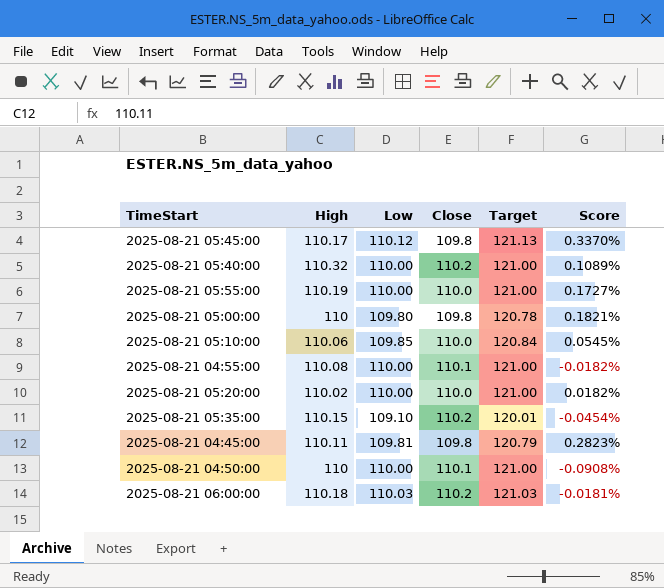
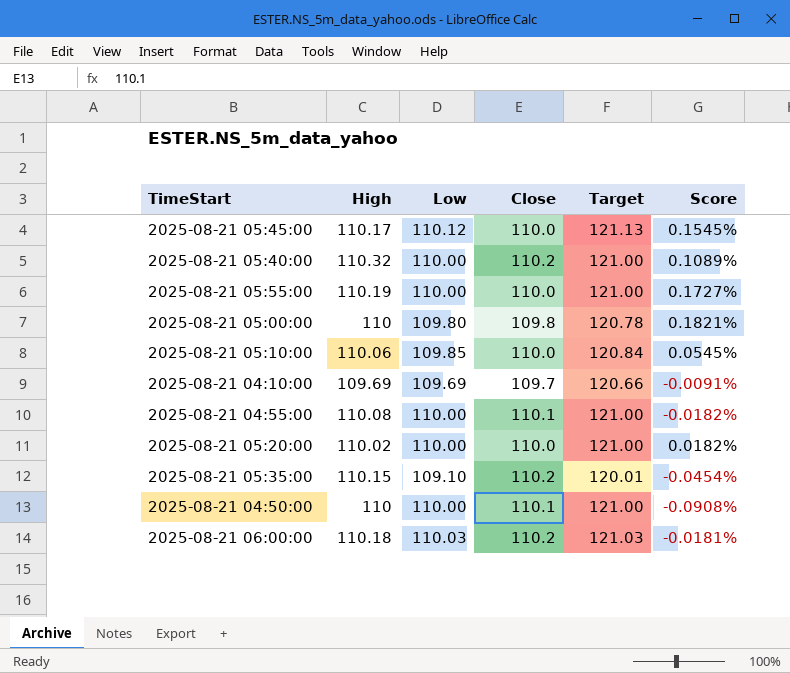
row 2025-08-21 04:45:00: 110.11 | 109.81 | 109.8 | 120.79 | 0.2823% -> none
2025-08-21 05:45:00 | Close: 109.8 -> 110.0
2025-08-21 05:45:00 | Score: 0.3370% -> 0.1545%
row 2025-08-21 04:10:00: none -> 109.69 | 109.69 | 109.7 | 120.66 | -0.0091%

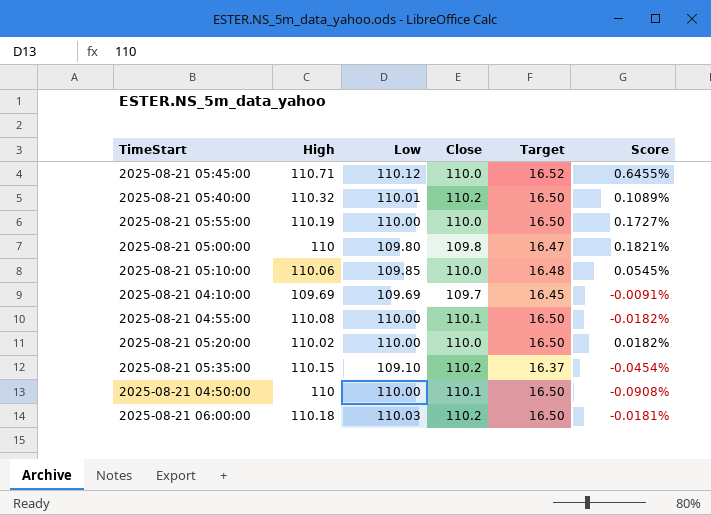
column Target | formula: [Low] * 1.1 -> [Low] * 0.15
2025-08-21 05:45:00 | High: 110.17 -> 110.71
2025-08-21 05:45:00 | Score: 0.1545% -> 0.6455%
2025-08-21 05:40:00 | Low: 110.00 -> 110.01

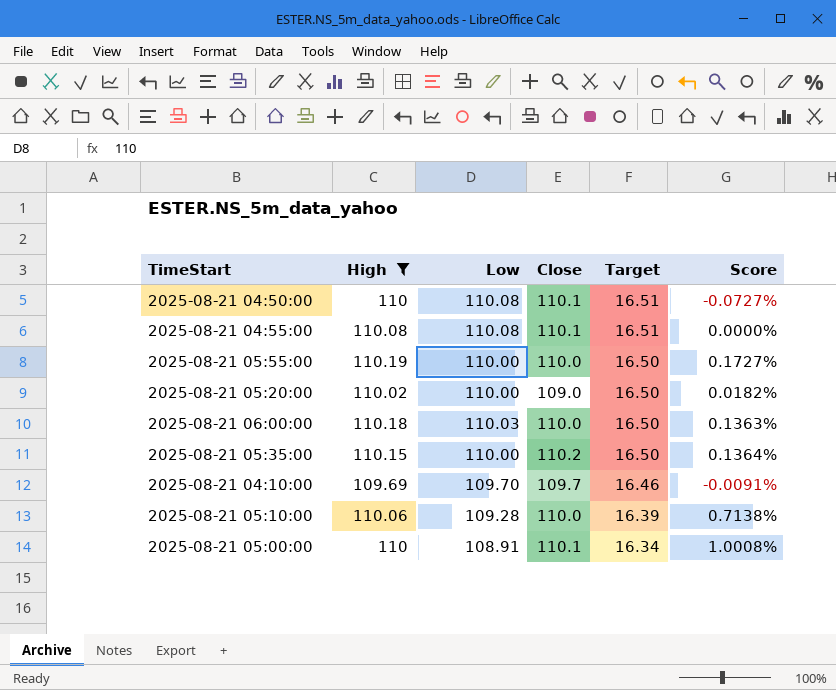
filter: none -> High <= 110.19
row order: none -> Target descending
column Score | formula: ([High] - [Close]) / [Close] -> ([High] - [Low]) / [Low]
2025-08-21 04:50:00 | Low: 110.00 -> 110.08
2025-08-21 04:50:00 | Target: 16.50 -> 16.51
2025-08-21 04:55:00 | Low: 110.00 -> 110.08
2025-08-21 04:55:00 | Target: 16.50 -> 16.51
2025-08-21 05:20:00 | Close: 110.0 -> 109.0
2025-08-21 06:00:00 | Close: 110.2 -> 110.0
2025-08-21 05:35:00 | Low: 109.10 -> 110.00
2025-08-21 05:35:00 | Target: 16.37 -> 16.50
2025-08-21 04:10:00 | Low: 109.69 -> 109.70
2025-08-21 04:10:00 | Target: 16.45 -> 16.46
2025-08-21 05:10:00 | Low: 109.85 -> 109.28
2025-08-21 05:10:00 | Target: 16.48 -> 16.39
2025-08-21 05:00:00 | Low: 109.80 -> 108.91
2025-08-21 05:00:00 | Close: 109.8 -> 110.1
2025-08-21 05:00:00 | Target: 16.47 -> 16.34

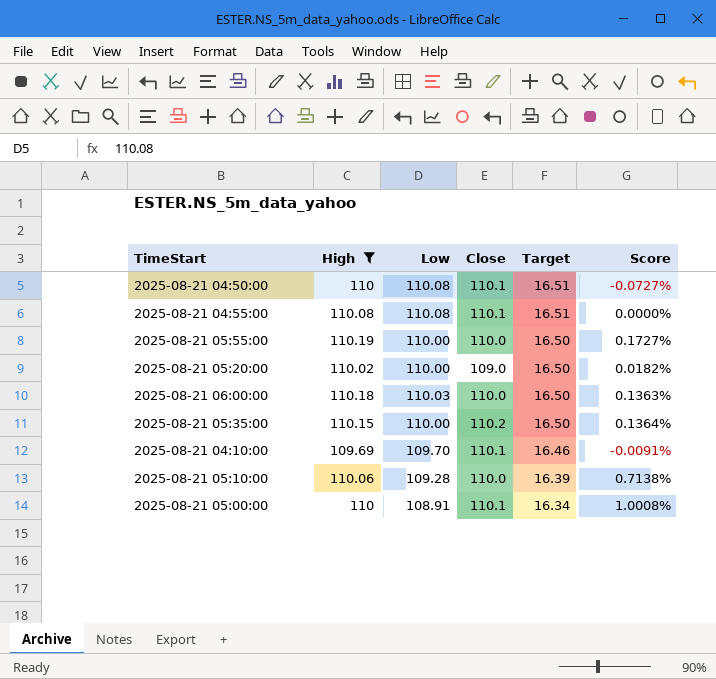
2025-08-21 04:10:00 | Close: 109.7 -> 110.1

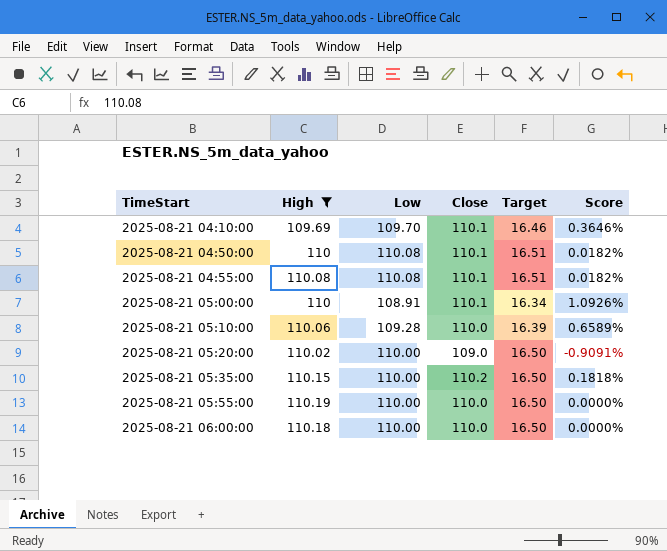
row order: Target descending -> TimeStart ascending
column Score | formula: ([High] - [Low]) / [Low] -> ([Close] - [Low]) / [Low]
2025-08-21 06:00:00 | Low: 110.03 -> 110.00

